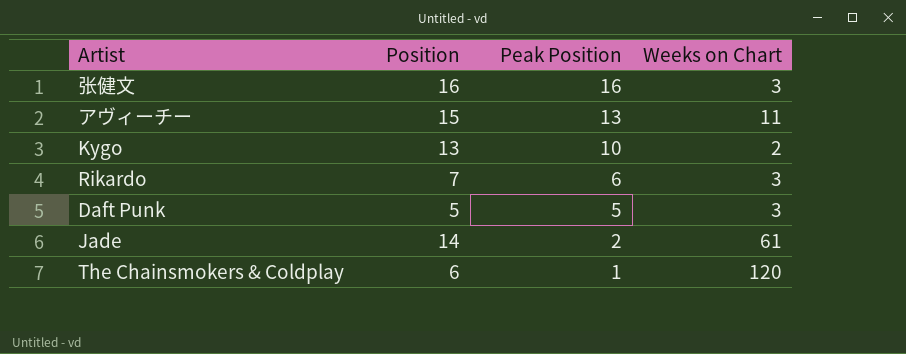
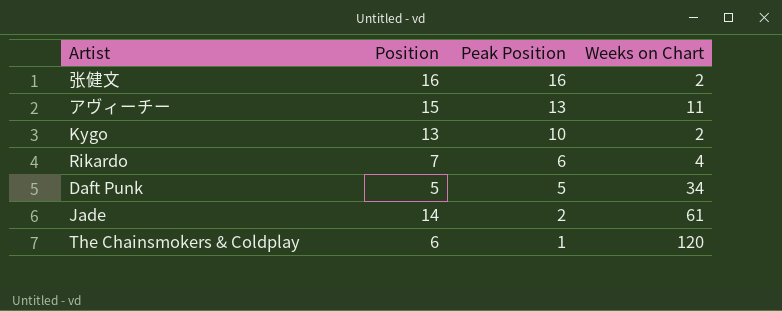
张健文 | Weeks on Chart: 3 -> 2
Rikardo | Weeks on Chart: 3 -> 4
Daft Punk | Weeks on Chart: 3 -> 34

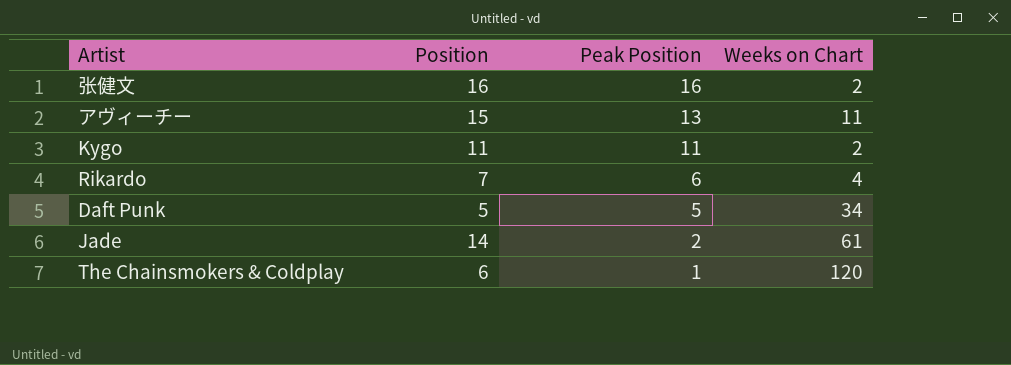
Kygo | Position: 13 -> 11
Kygo | Peak Position: 10 -> 11

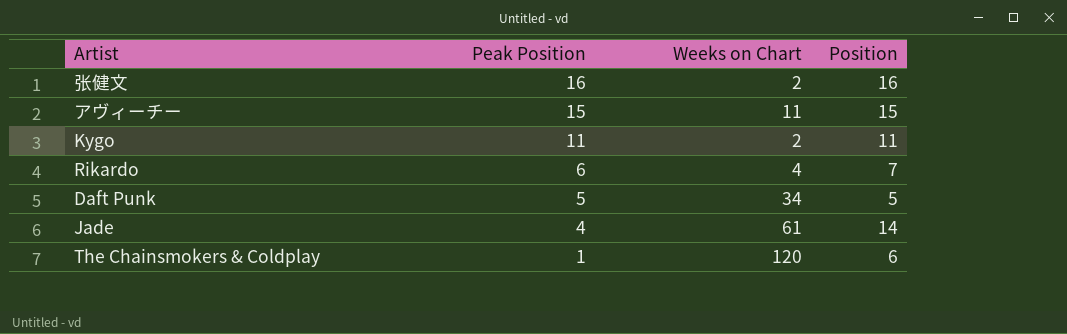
column Position | position: 2 -> 4
アヴィーチー | Peak Position: 13 -> 15
Jade | Peak Position: 2 -> 4

